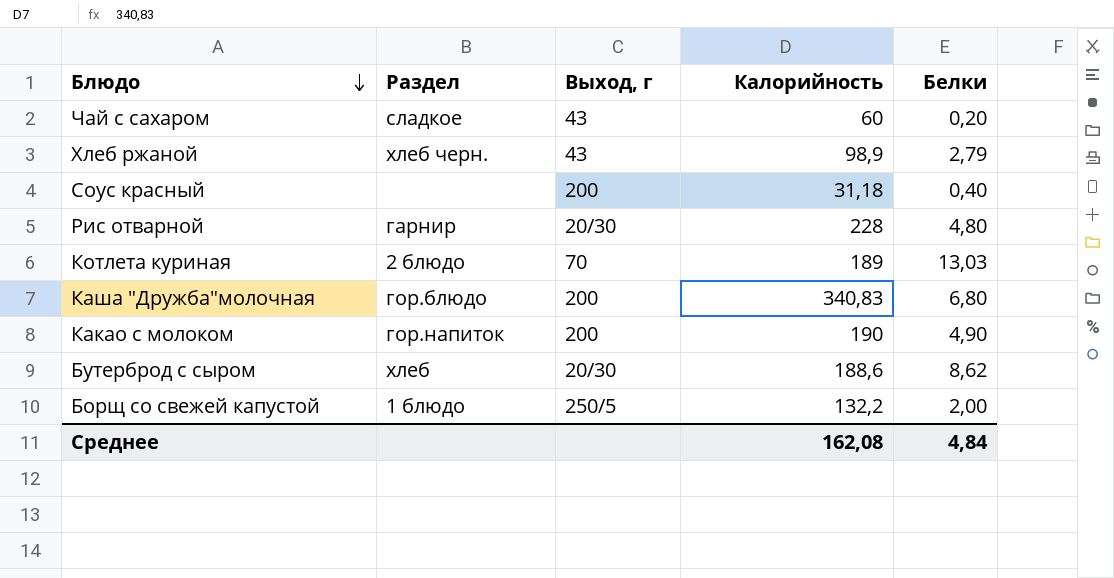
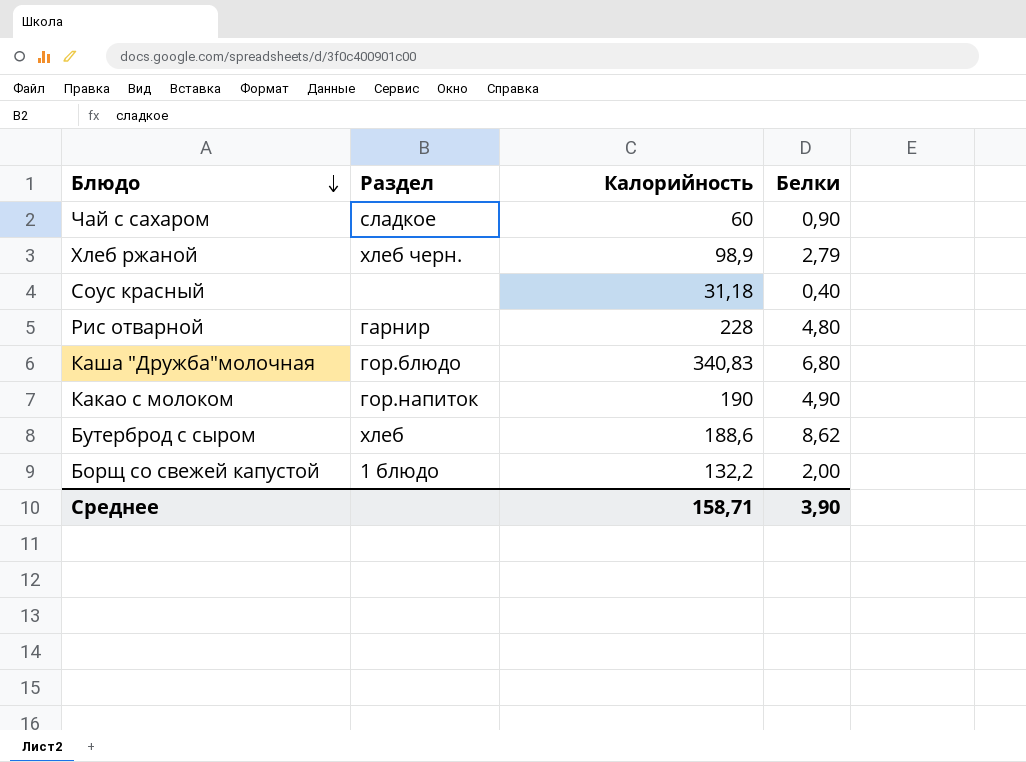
column Выход, г | position: 3 -> none
row Котлета куриная: 2 блюдо | 70 | 189 | 13,03 -> none
Чай с сахаром | Белки: 0,20 -> 0,90
Среднее | Калорийность: 162,08 -> 158,71
Среднее | Белки: 4,84 -> 3,90

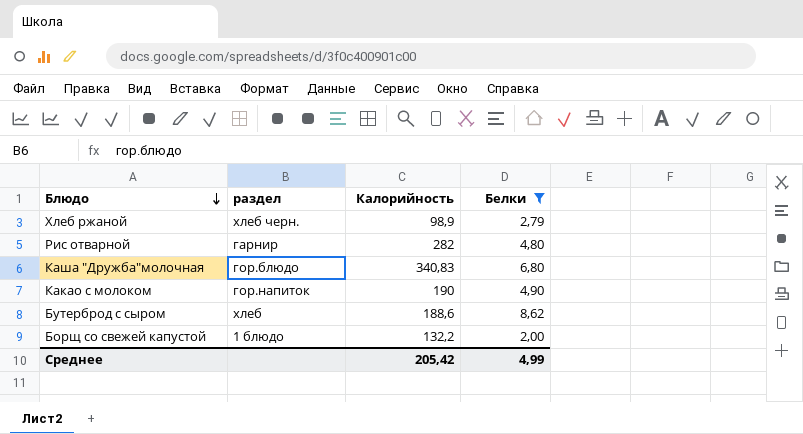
filter: none -> Белки >= 2,00
column name: Раздел -> раздел
Рис отварной | Калорийность: 228 -> 282
Среднее | Калорийность: 158,71 -> 205,42
Среднее | Белки: 3,90 -> 4,99

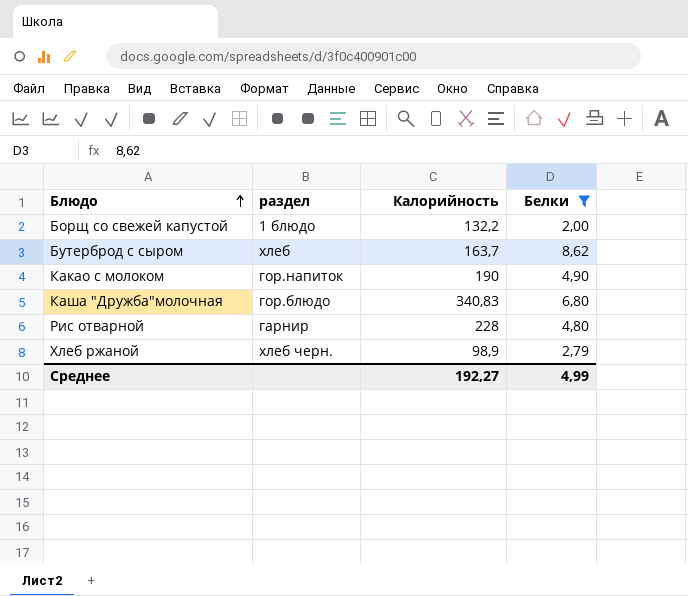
row order: Блюдо descending -> Блюдо ascending
Бутерброд с сыром | Калорийность: 188,6 -> 163,7
Рис отварной | Калорийность: 282 -> 228
Среднее | Калорийность: 205,42 -> 192,27

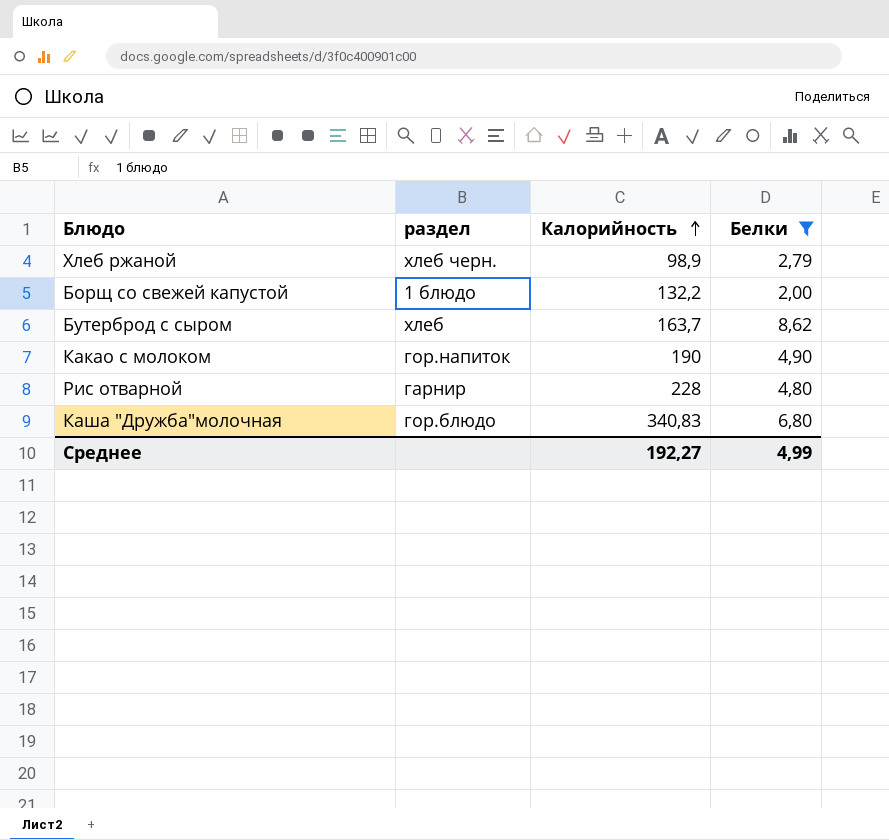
row order: Блюдо ascending -> Калорийность ascending

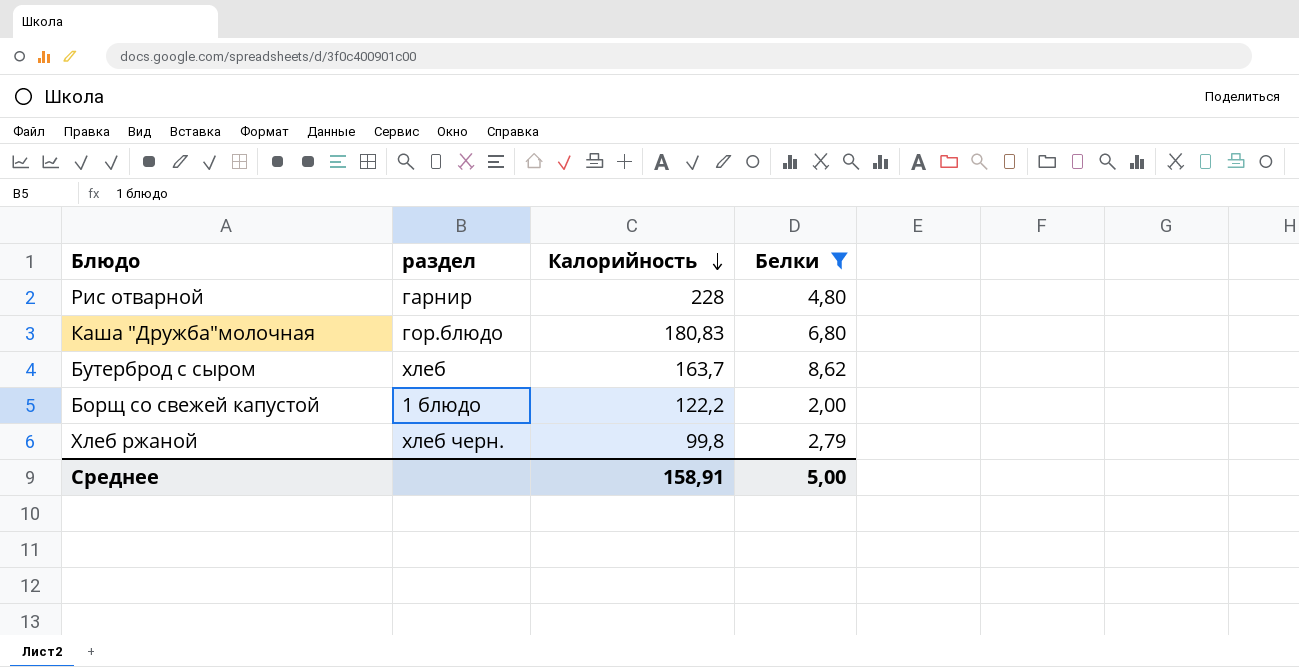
row order: Калорийность ascending -> Калорийность descending
row Какао с молоком: гор.напиток | 190 | 4,90 -> none
Каша "Дружба"молочная | Калорийность: 340,83 -> 180,83
Борщ со свежей капустой | Калорийность: 132,2 -> 122,2
Хлеб ржаной | Калорийность: 98,9 -> 99,8
Среднее | Калорийность: 192,27 -> 158,91
Среднее | Белки: 4,99 -> 5,00

